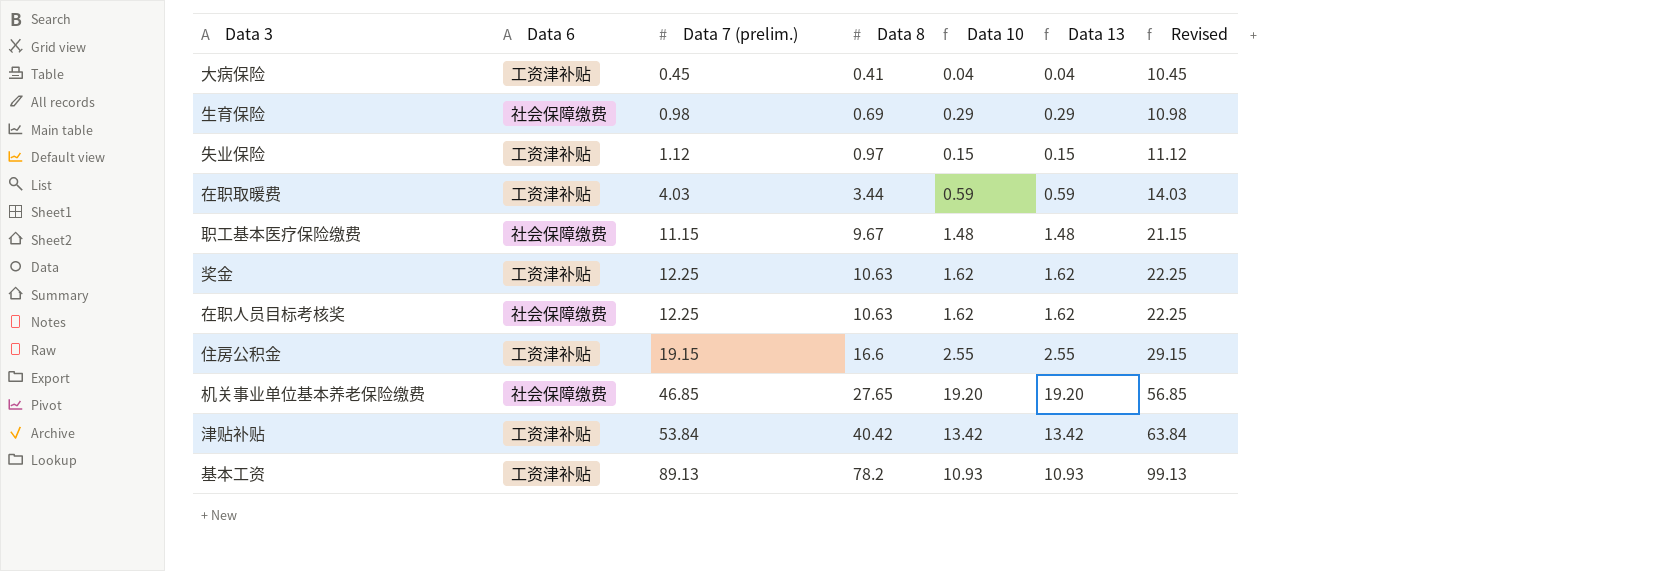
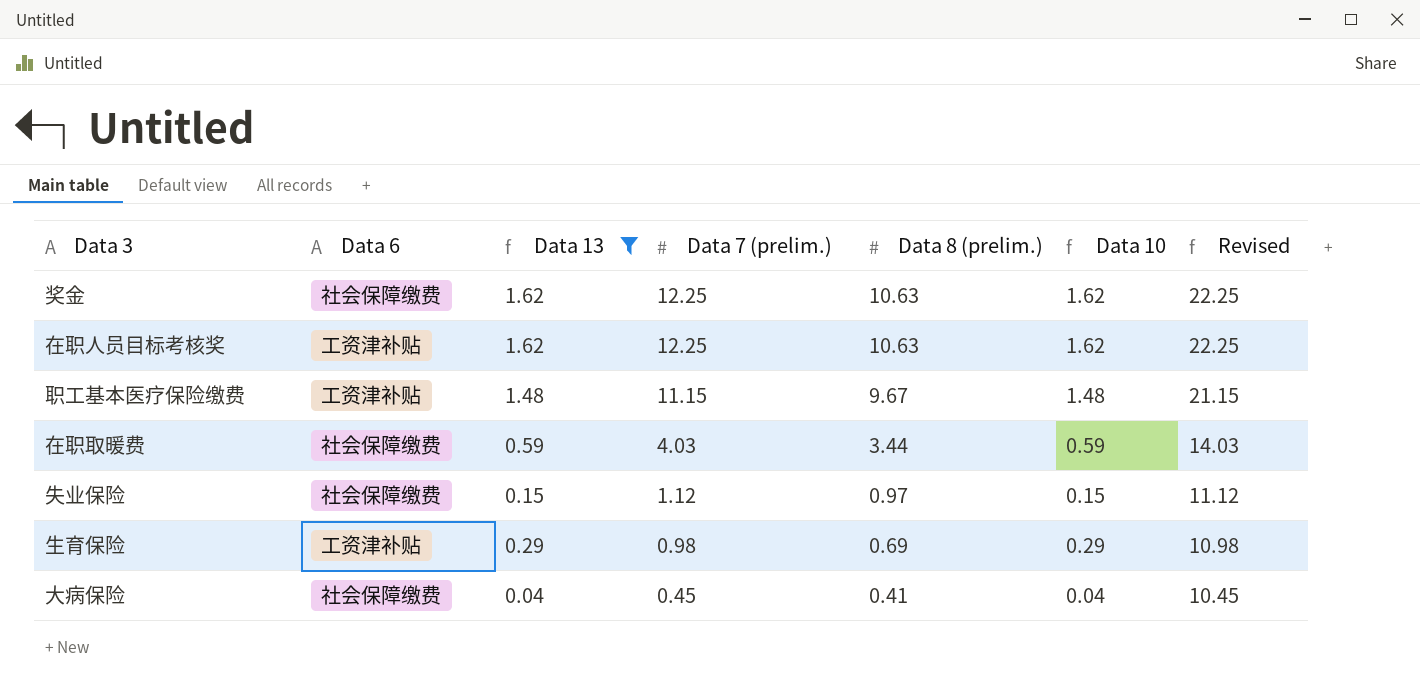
filter: none -> Data 13 <= 1.62
row order: Data 7 (prelim.) ascending -> Data 7 (prelim.) descending
column Data 13 | position: 6 -> 3
column name: Data 8 -> Data 8 (prelim.)
奖金 | Data 6: 工资津补贴 -> 社会保障缴费
在职人员目标考核奖 | Data 6: 社会保障缴费 -> 工资津补贴
职工基本医疗保险缴费 | Data 6: 社会保障缴费 -> 工资津补贴
在职取暖费 | Data 6: 工资津补贴 -> 社会保障缴费
失业保险 | Data 6: 工资津补贴 -> 社会保障缴费
生育保险 | Data 6: 社会保障缴费 -> 工资津补贴
大病保险 | Data 6: 工资津补贴 -> 社会保障缴费

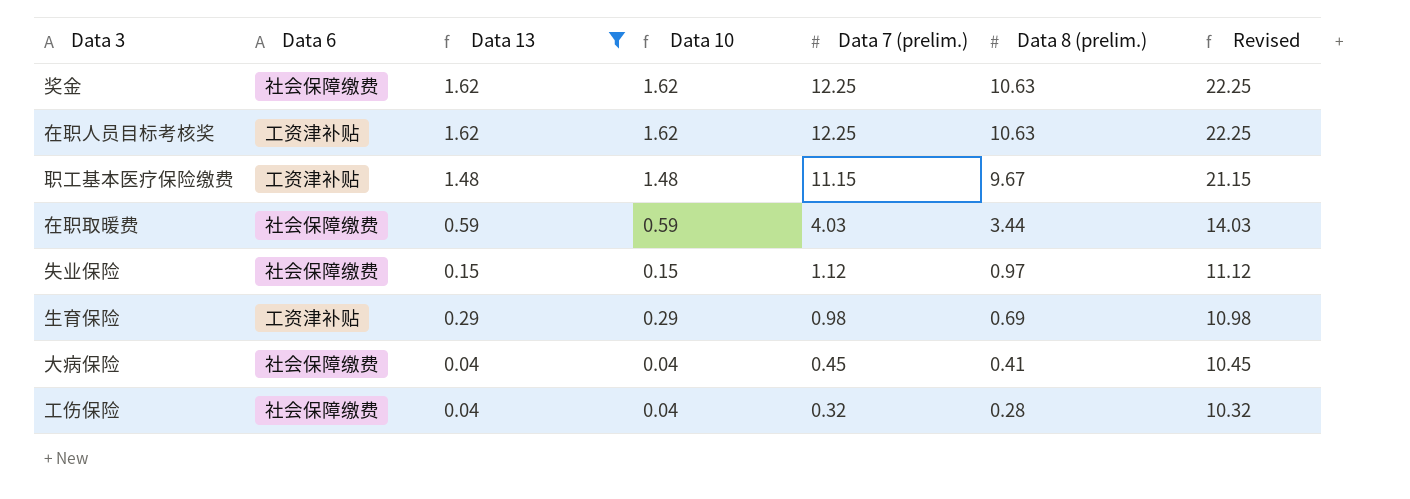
column Data 10 | position: 6 -> 4
row 工伤保险: none -> 社会保障缴费 | 0.04 | 0.04 | 0.32 | 0.28 | 10.32

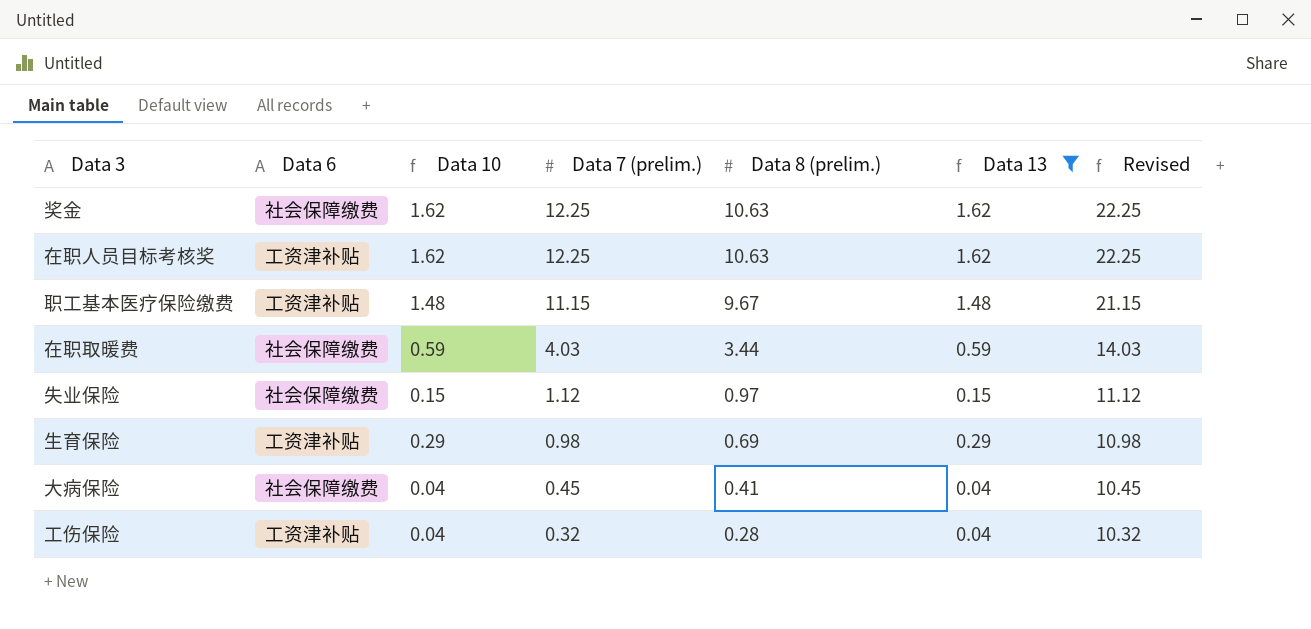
column Data 13 | position: 3 -> 6
工伤保险 | Data 6: 社会保障缴费 -> 工资津补贴

